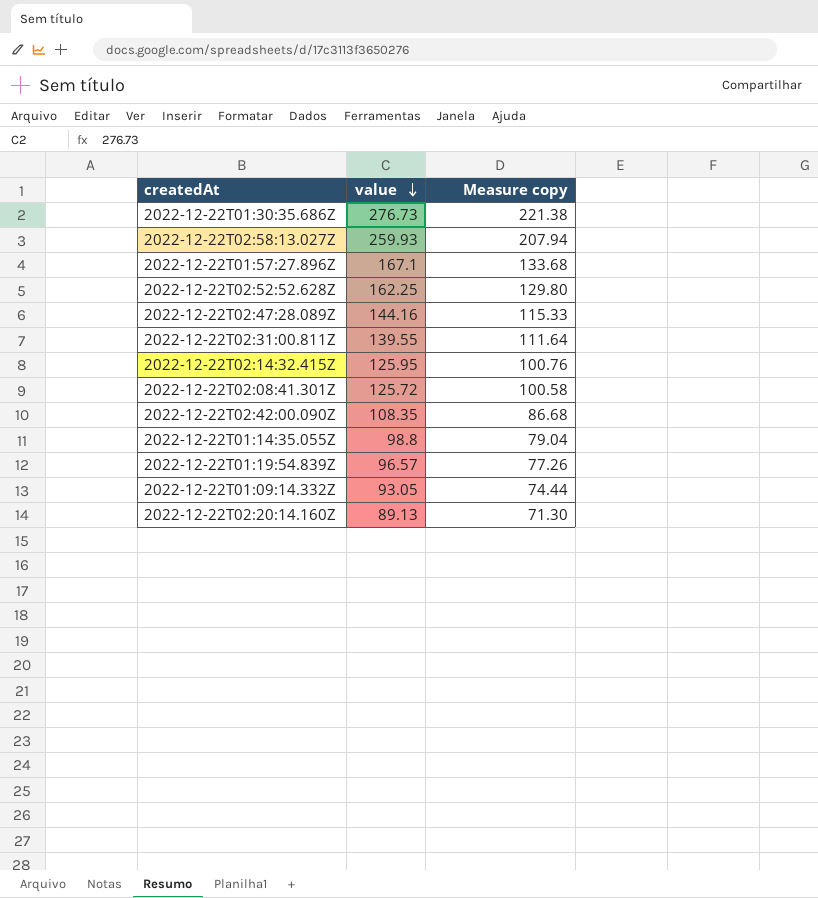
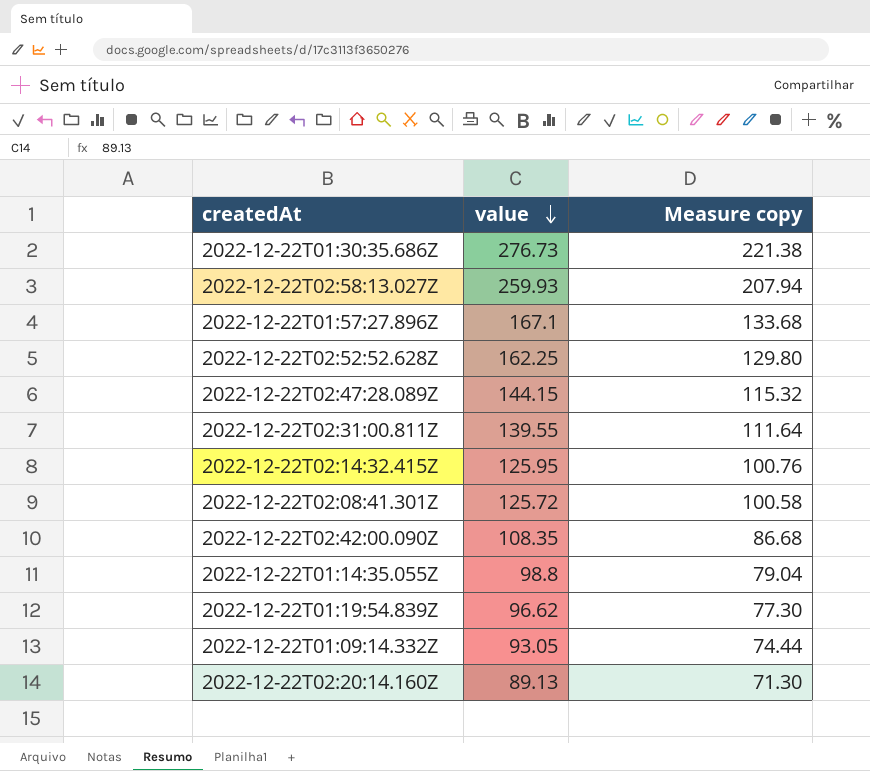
2022-12-22T02:47:28.089Z | value: 144.16 -> 144.15
2022-12-22T02:47:28.089Z | Measure copy: 115.33 -> 115.32
2022-12-22T01:19:54.839Z | value: 96.57 -> 96.62
2022-12-22T01:19:54.839Z | Measure copy: 77.26 -> 77.30

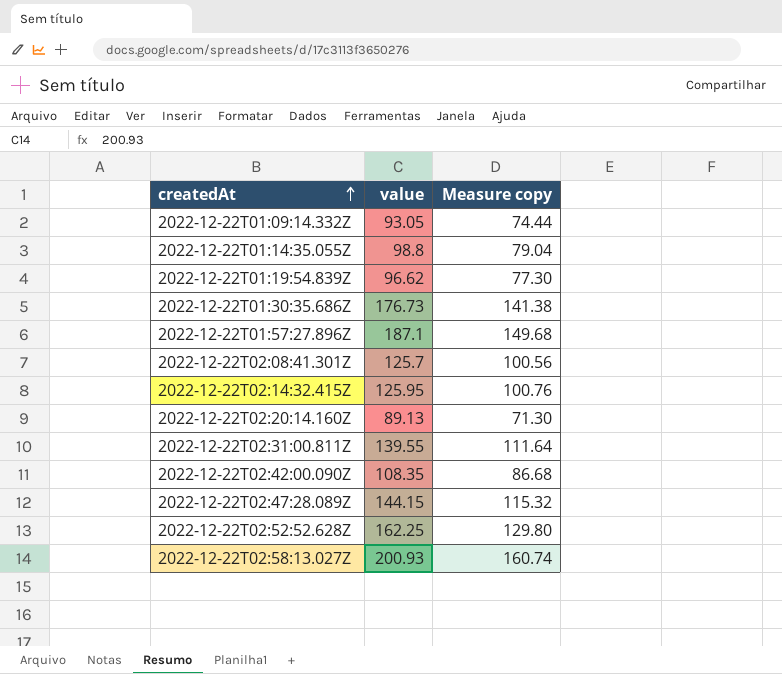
row order: value descending -> createdAt ascending
2022-12-22T01:30:35.686Z | value: 276.73 -> 176.73
2022-12-22T01:30:35.686Z | Measure copy: 221.38 -> 141.38
2022-12-22T01:57:27.896Z | value: 167.1 -> 187.1
2022-12-22T01:57:27.896Z | Measure copy: 133.68 -> 149.68
2022-12-22T02:08:41.301Z | value: 125.72 -> 125.7
2022-12-22T02:08:41.301Z | Measure copy: 100.58 -> 100.56
2022-12-22T02:58:13.027Z | value: 259.93 -> 200.93
2022-12-22T02:58:13.027Z | Measure copy: 207.94 -> 160.74

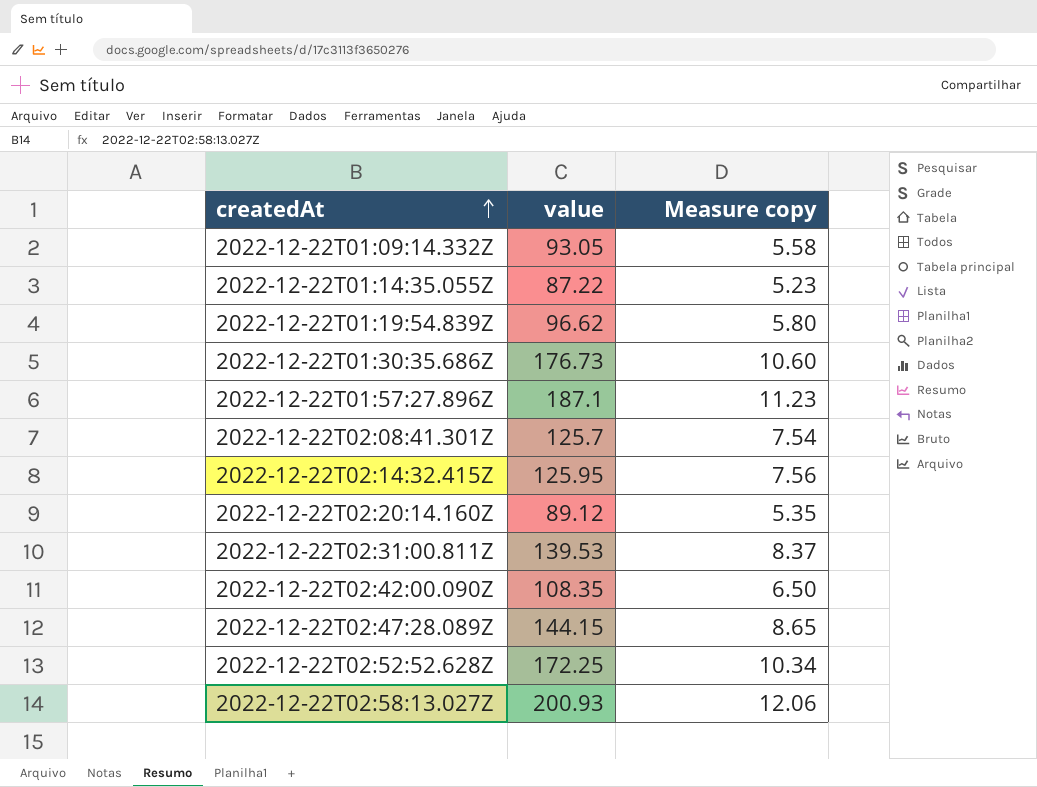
column Measure copy | formula: [value] * 0.8 -> [value] * 0.06
2022-12-22T01:14:35.055Z | value: 98.8 -> 87.22
2022-12-22T02:20:14.160Z | value: 89.13 -> 89.12
2022-12-22T02:31:00.811Z | value: 139.55 -> 139.53
2022-12-22T02:52:52.628Z | value: 162.25 -> 172.25

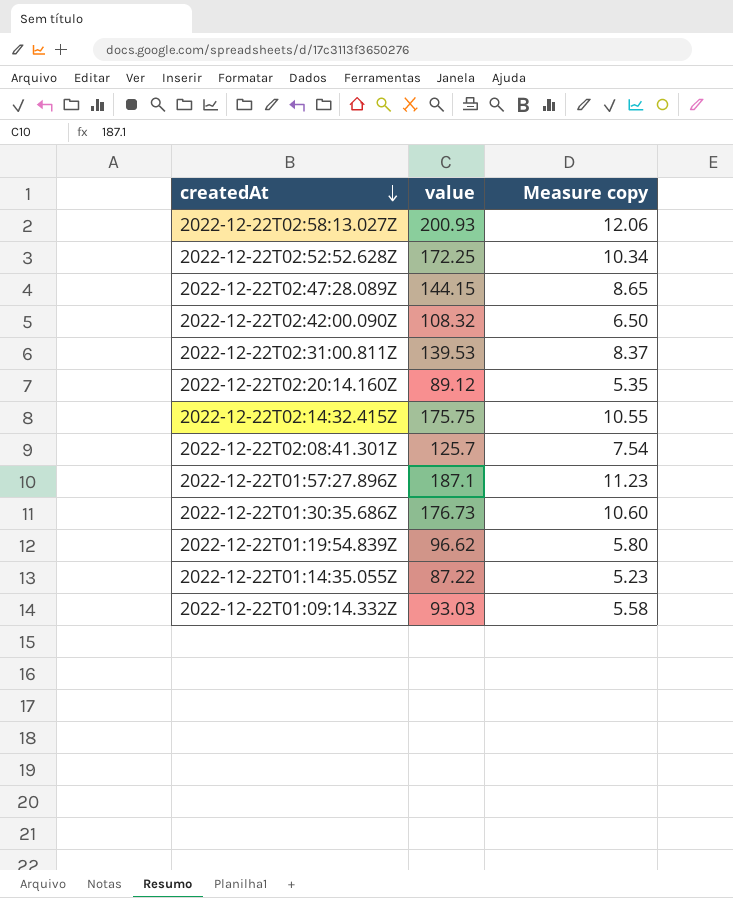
row order: createdAt ascending -> createdAt descending
2022-12-22T02:42:00.090Z | value: 108.35 -> 108.32
2022-12-22T02:14:32.415Z | value: 125.95 -> 175.75
2022-12-22T02:14:32.415Z | Measure copy: 7.56 -> 10.55
2022-12-22T01:09:14.332Z | value: 93.05 -> 93.03

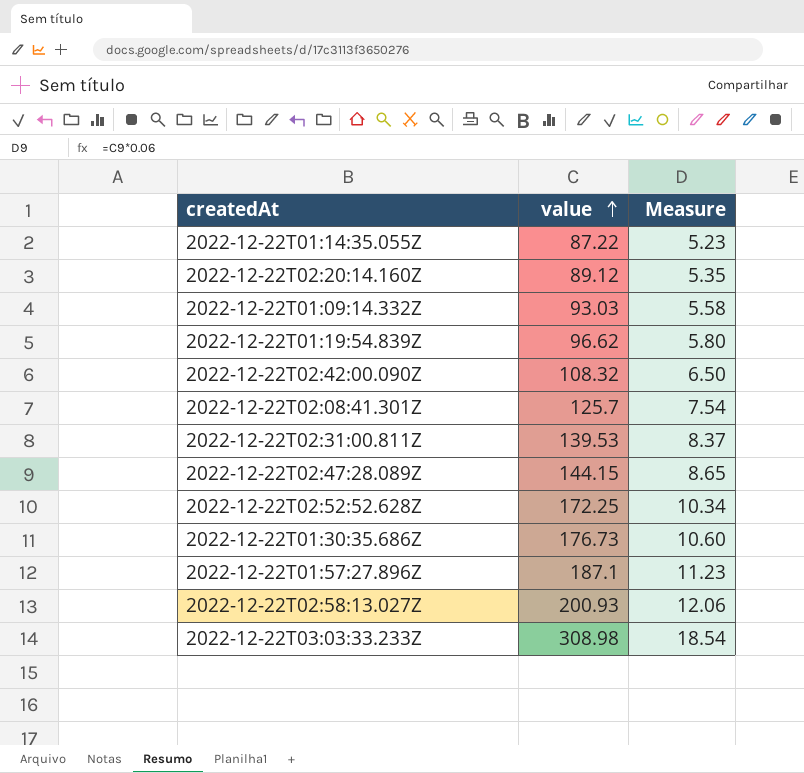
row order: createdAt descending -> value ascending
column name: Measure copy -> Measure
row 2022-12-22T02:14:32.415Z: 175.75 | 10.55 -> none
row 2022-12-22T03:03:33.233Z: none -> 308.98 | 18.54

